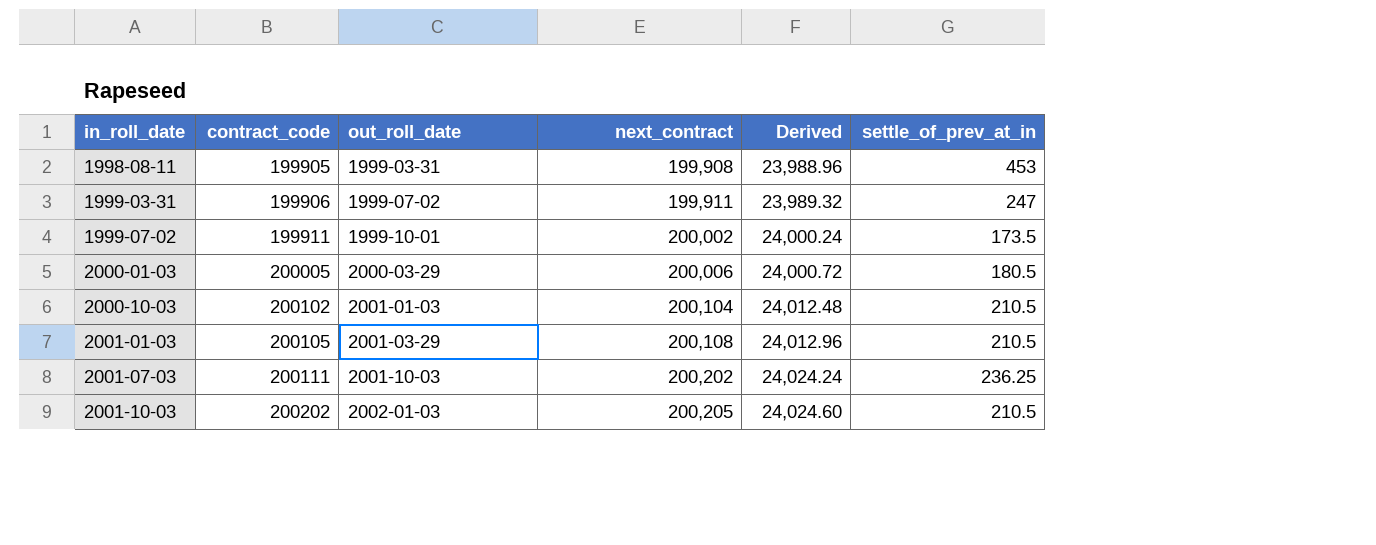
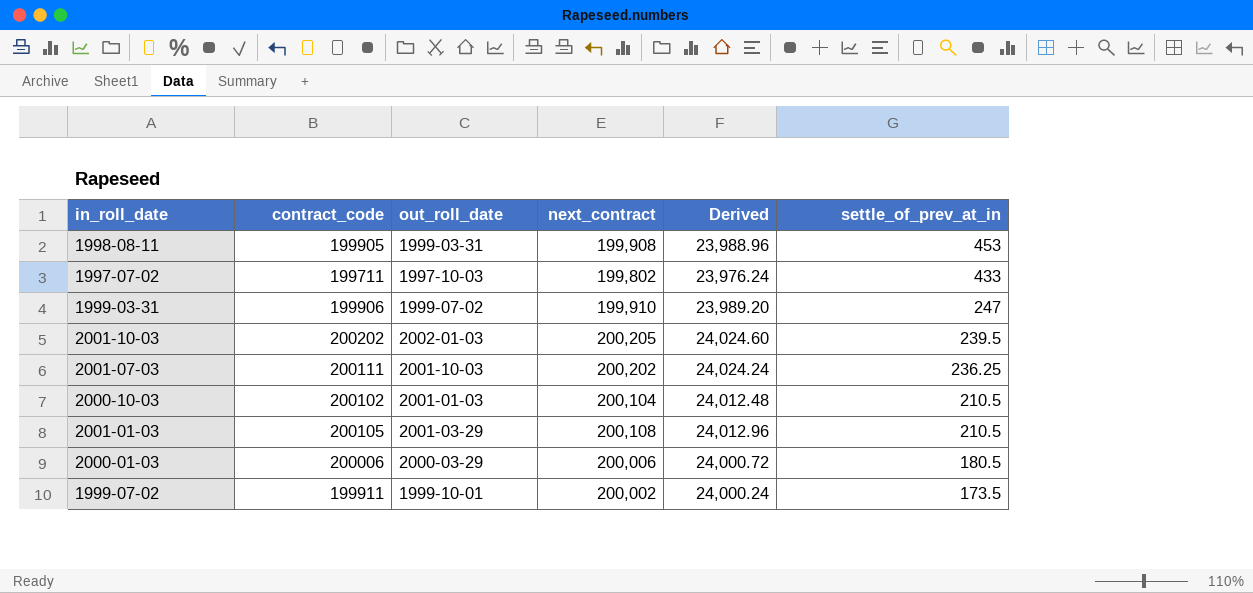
row order: in_roll_date ascending -> settle_of_prev_at_in descending
row 1997-07-02: none -> 199711 | 1997-10-03 | 199,802 | 23,976.24 | 433
1999-03-31 | next_contract: 199,911 -> 199,910
1999-03-31 | Derived: 23,989.32 -> 23,989.20
2001-10-03 | settle_of_prev_at_in: 210.5 -> 239.5
2000-01-03 | contract_code: 200005 -> 200006

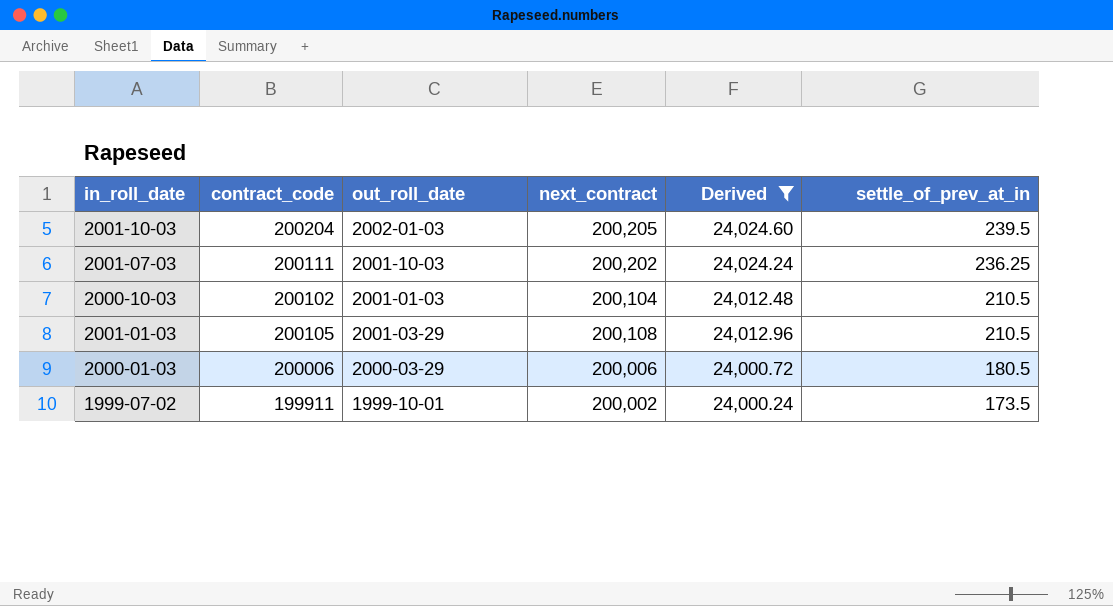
filter: none -> Derived >= 24,000.24
2001-10-03 | contract_code: 200202 -> 200204

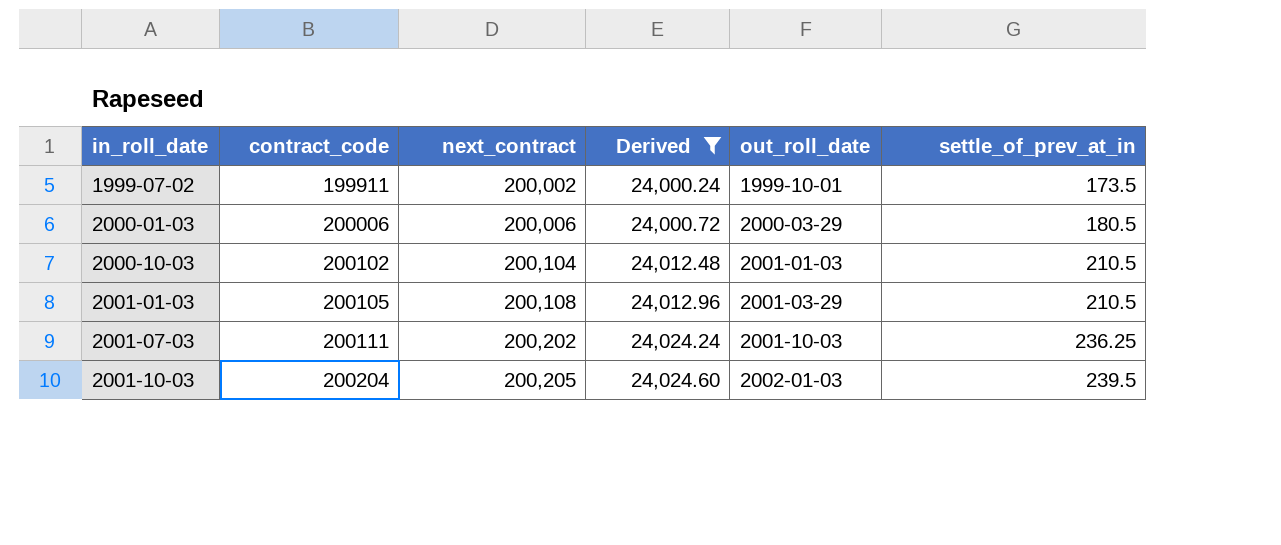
row order: settle_of_prev_at_in descending -> in_roll_date ascending
column out_roll_date | position: 3 -> 5

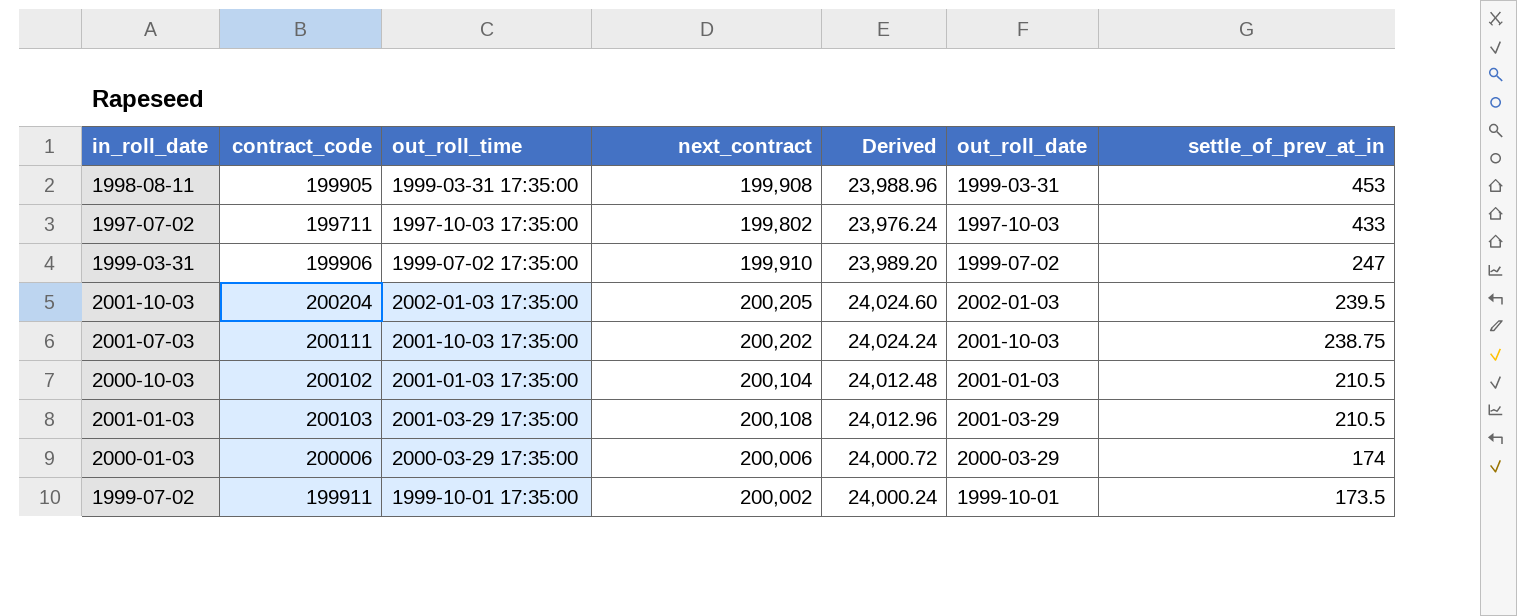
filter: Derived >= 24,000.24 -> none
row order: in_roll_date ascending -> settle_of_prev_at_in descending
column out_roll_time | position: none -> 3
2001-07-03 | settle_of_prev_at_in: 236.25 -> 238.75
2001-01-03 | contract_code: 200105 -> 200103
2000-01-03 | settle_of_prev_at_in: 180.5 -> 174

